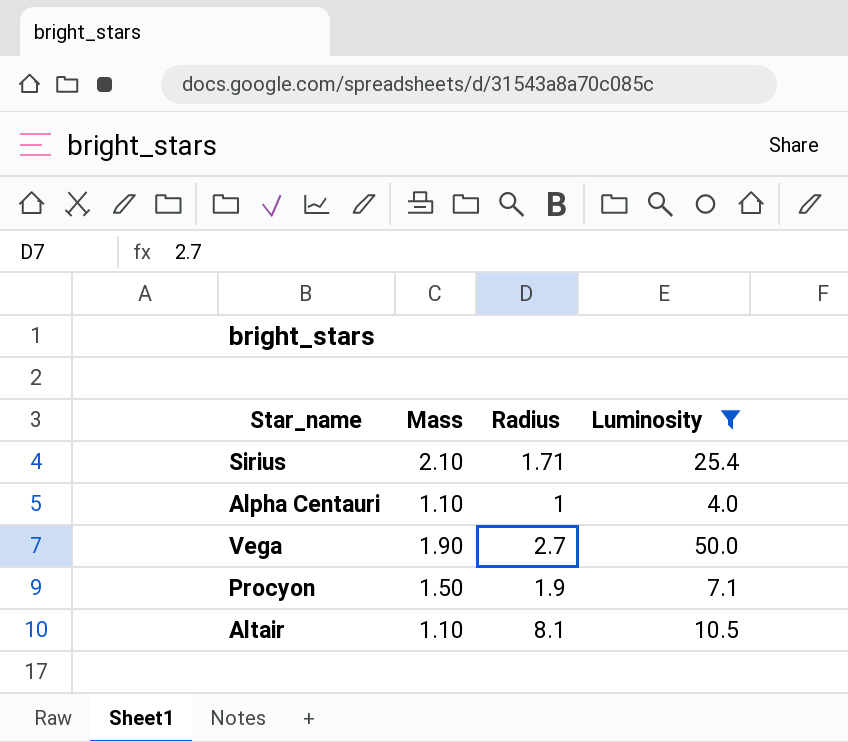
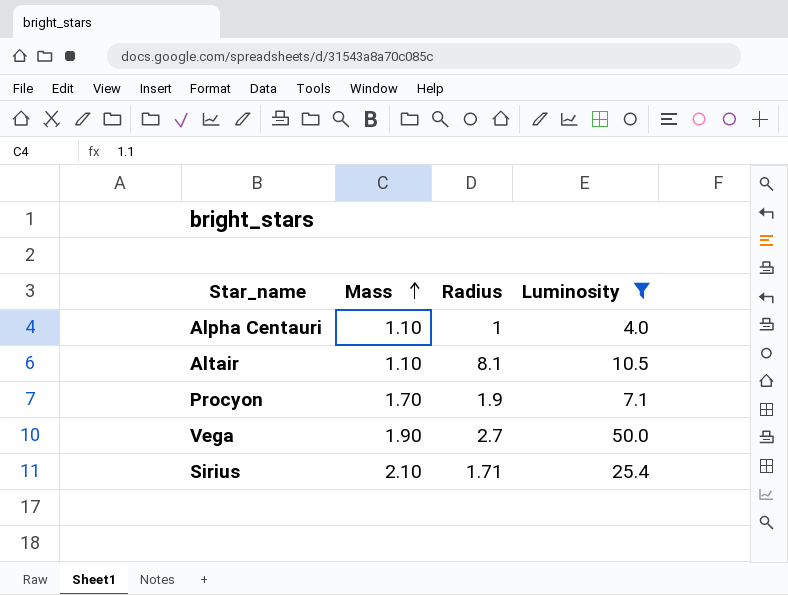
row order: none -> Mass ascending
Procyon | Mass: 1.50 -> 1.70

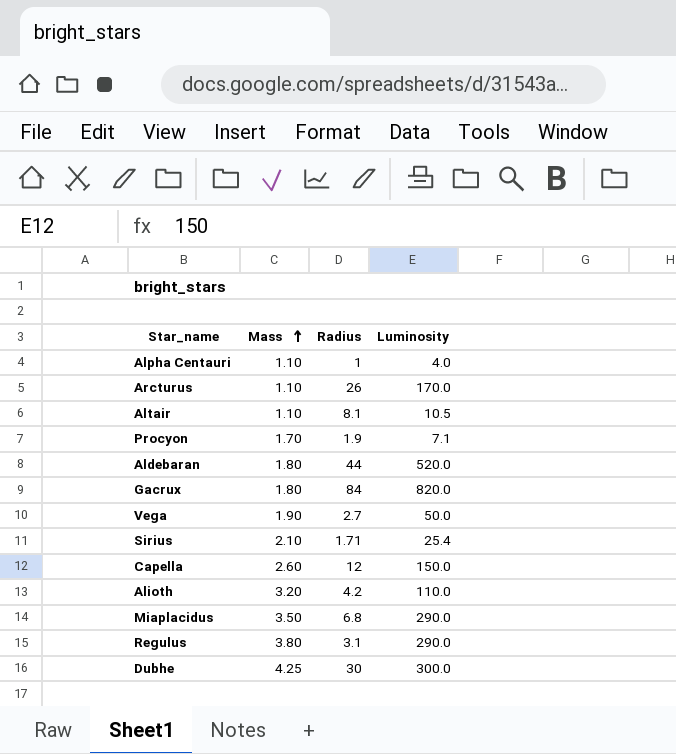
filter: Luminosity <= 50.0 -> none

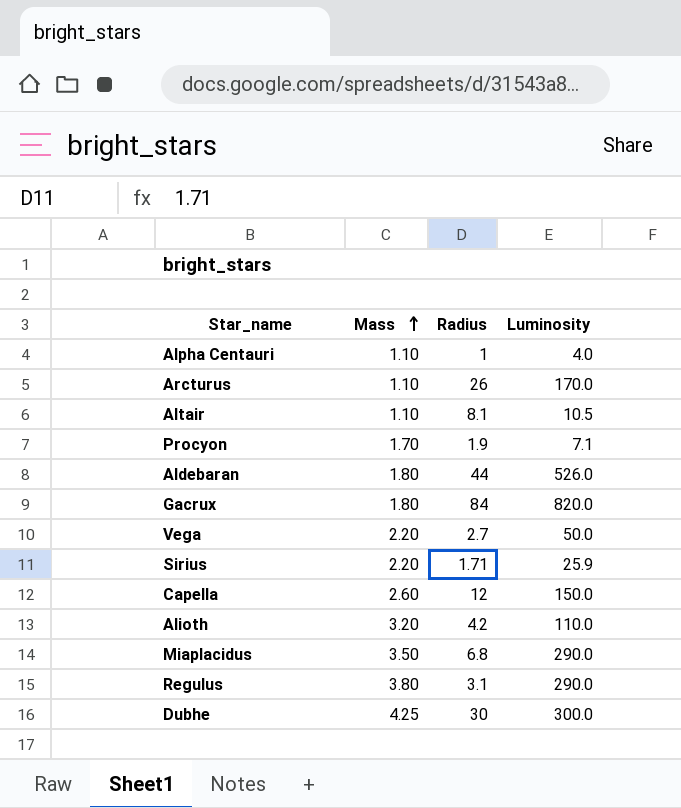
Aldebaran | Luminosity: 520.0 -> 526.0
Vega | Mass: 1.90 -> 2.20
Sirius | Mass: 2.10 -> 2.20
Sirius | Luminosity: 25.4 -> 25.9

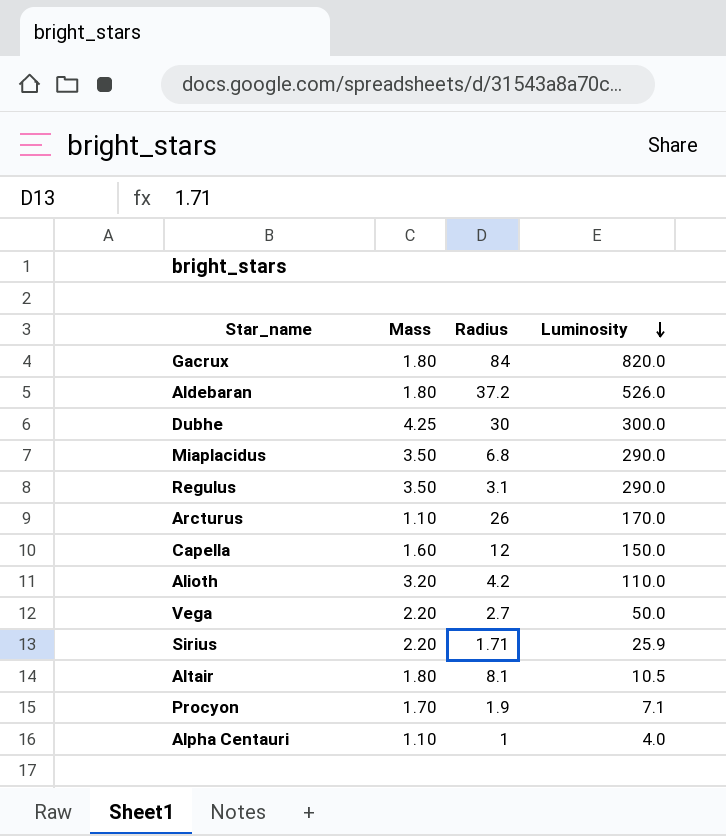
row order: Mass ascending -> Luminosity descending
Aldebaran | Radius: 44 -> 37.2
Regulus | Mass: 3.80 -> 3.50
Capella | Mass: 2.60 -> 1.60
Altair | Mass: 1.10 -> 1.80

